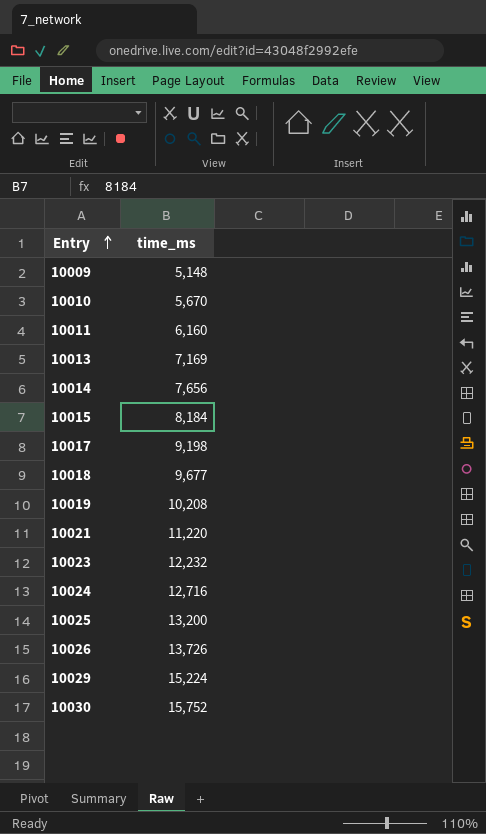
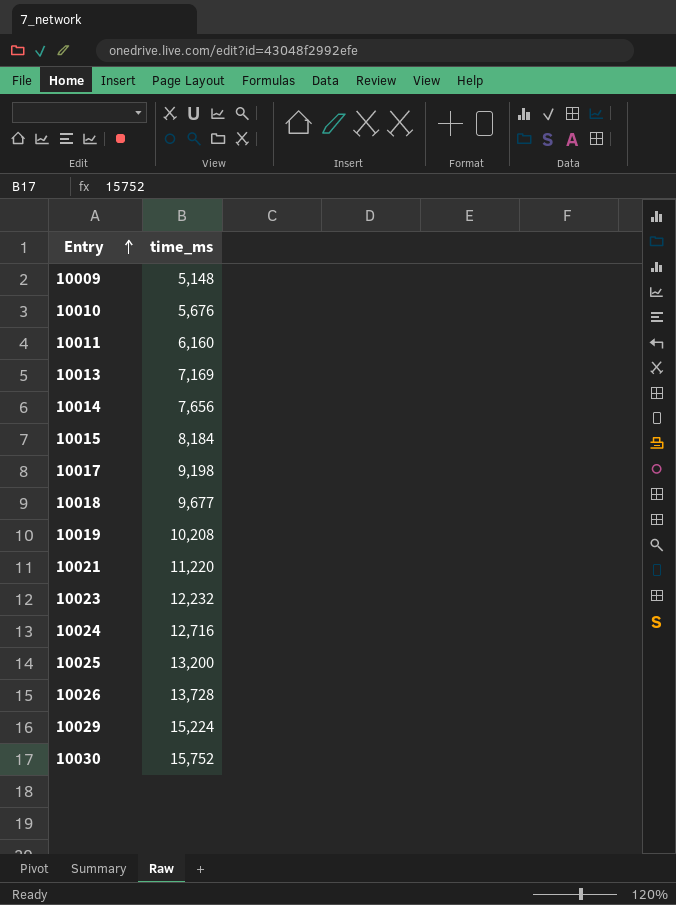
10010 | time_ms: 5,670 -> 5,676
10026 | time_ms: 13,726 -> 13,728

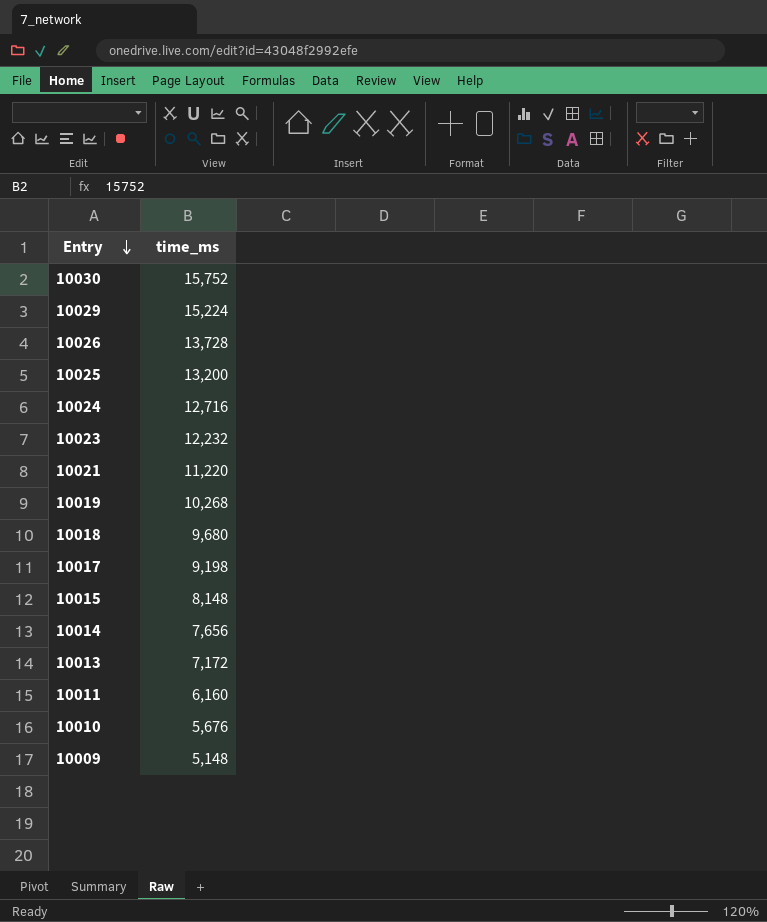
row order: Entry ascending -> Entry descending
10019 | time_ms: 10,208 -> 10,268
10018 | time_ms: 9,677 -> 9,680
10015 | time_ms: 8,184 -> 8,148
10013 | time_ms: 7,169 -> 7,172

